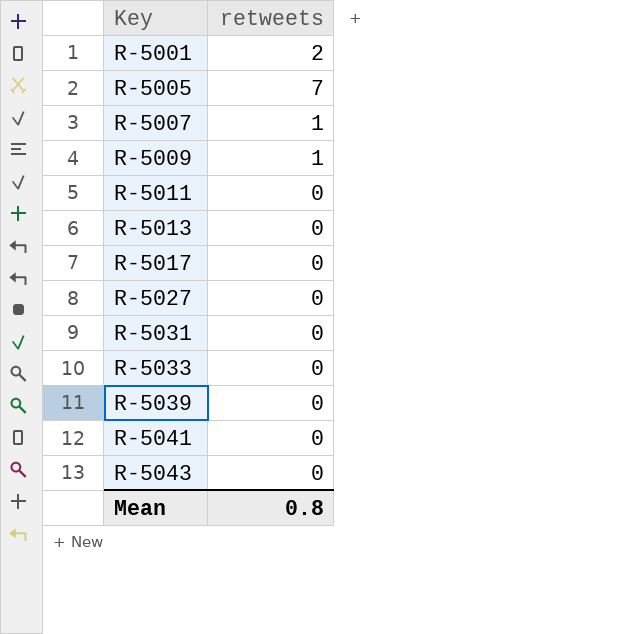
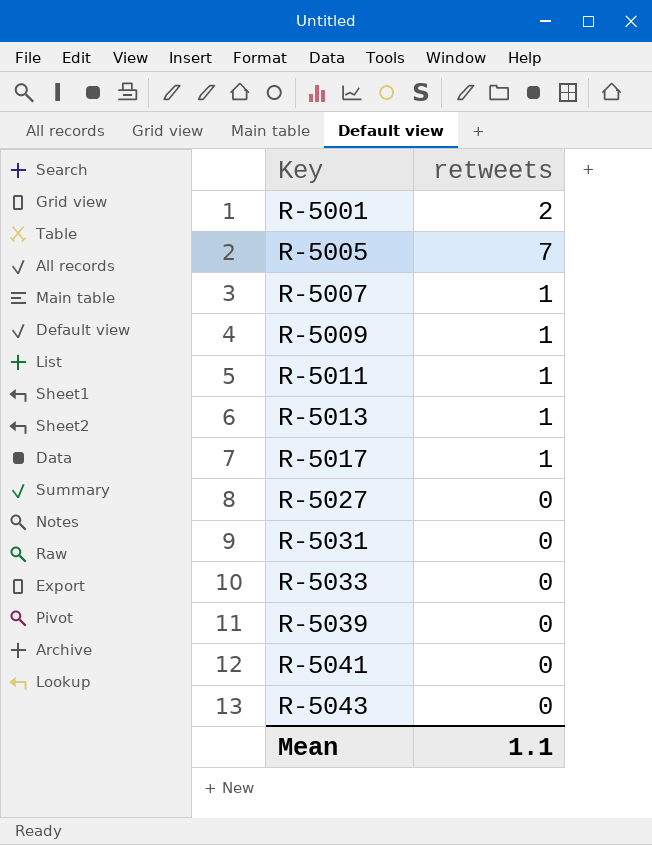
R-5011 | retweets: 0 -> 1
R-5013 | retweets: 0 -> 1
R-5017 | retweets: 0 -> 1
Mean | retweets: 0.8 -> 1.1

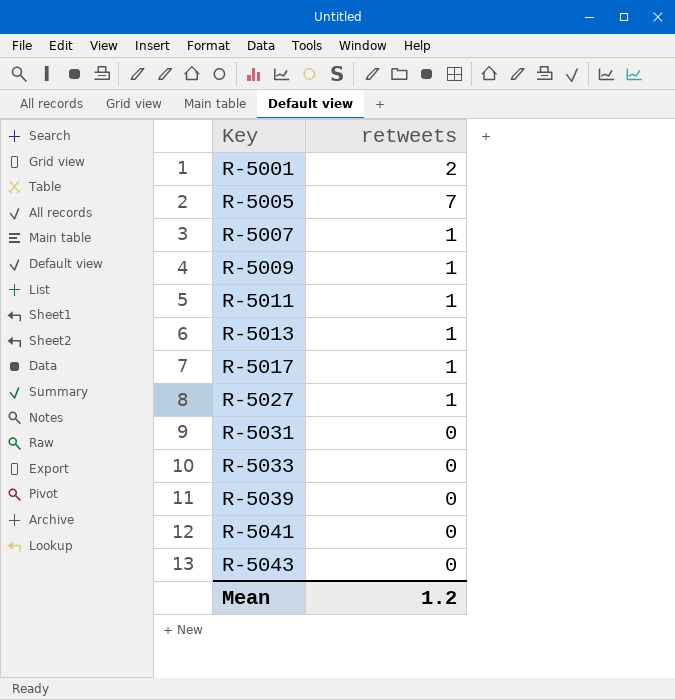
R-5027 | retweets: 0 -> 1
Mean | retweets: 1.1 -> 1.2

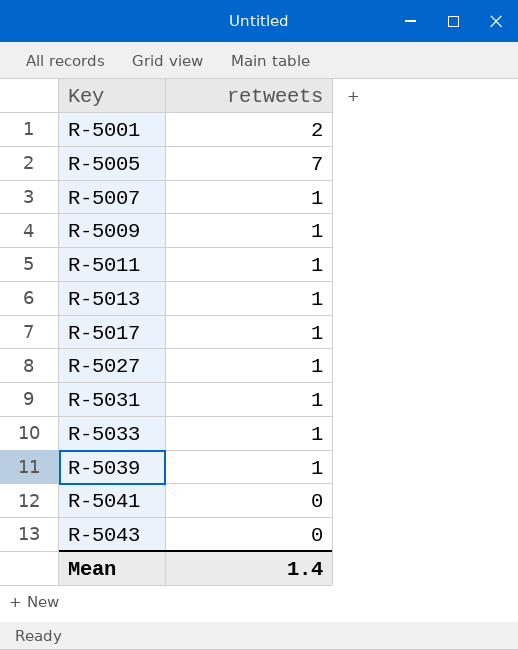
R-5031 | retweets: 0 -> 1
R-5033 | retweets: 0 -> 1
R-5039 | retweets: 0 -> 1
Mean | retweets: 1.2 -> 1.4

